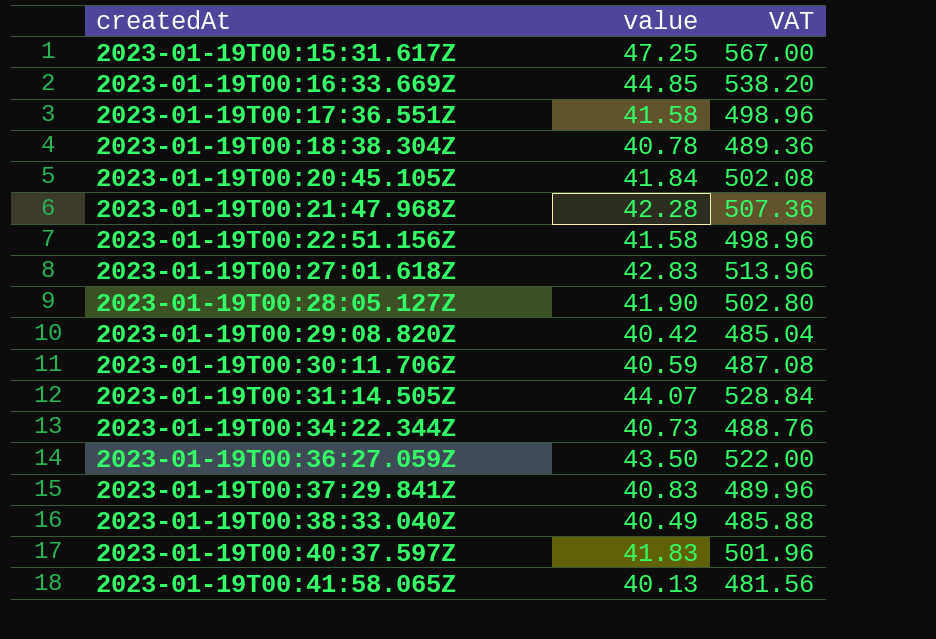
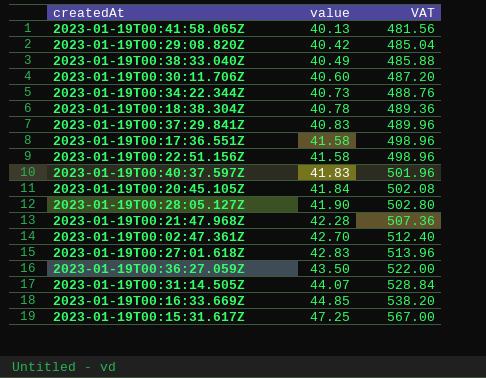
row order: createdAt ascending -> value ascending
2023-01-19T00:30:11.706Z | value: 40.59 -> 40.60
2023-01-19T00:30:11.706Z | VAT: 487.08 -> 487.20
row 2023-01-19T00:02:47.361Z: none -> 42.70 | 512.40

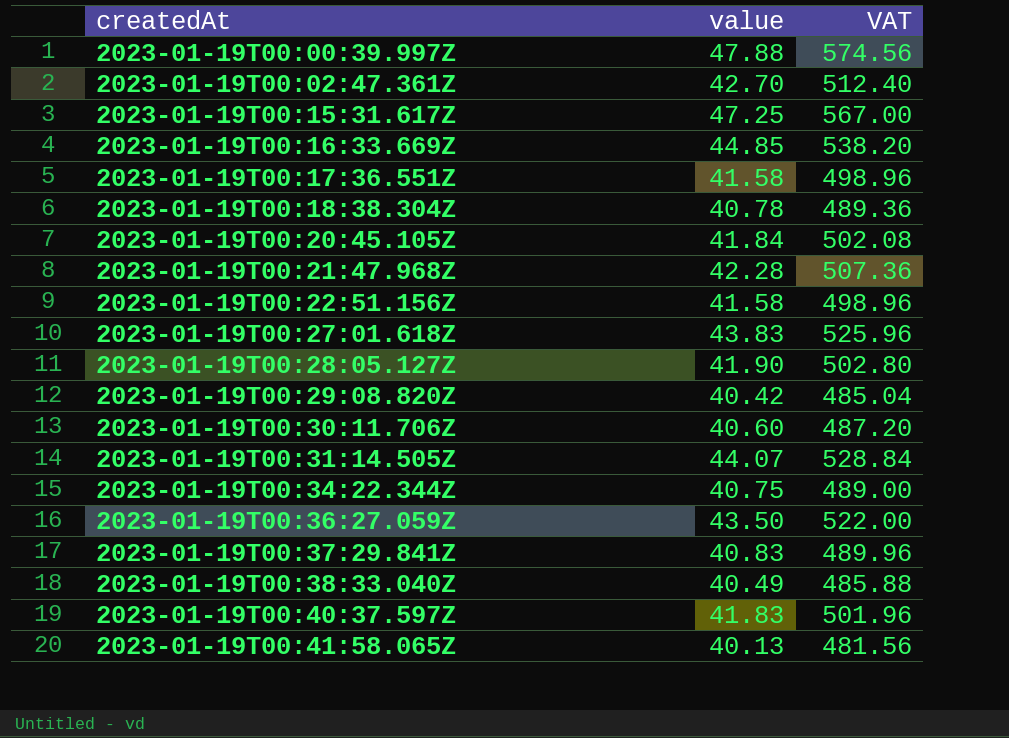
row order: value ascending -> createdAt ascending
row 2023-01-19T00:00:39.997Z: none -> 47.88 | 574.56
2023-01-19T00:27:01.618Z | value: 42.83 -> 43.83
2023-01-19T00:27:01.618Z | VAT: 513.96 -> 525.96
2023-01-19T00:34:22.344Z | value: 40.73 -> 40.75
2023-01-19T00:34:22.344Z | VAT: 488.76 -> 489.00

